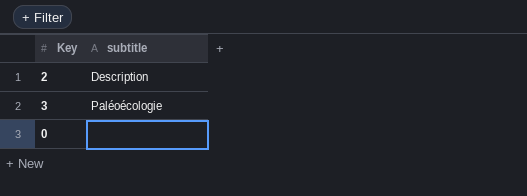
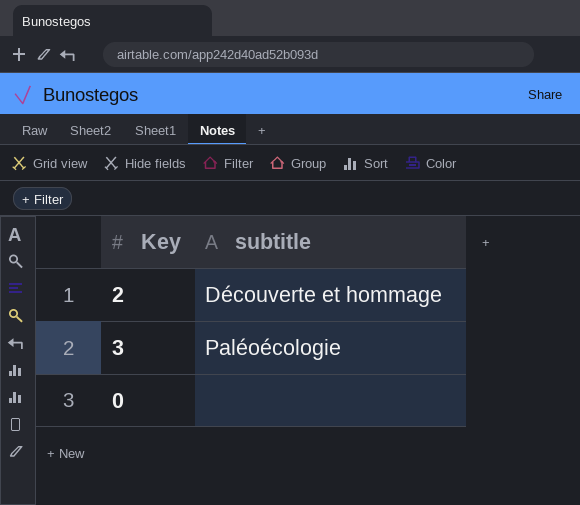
2 | subtitle: Description -> Découverte et hommage

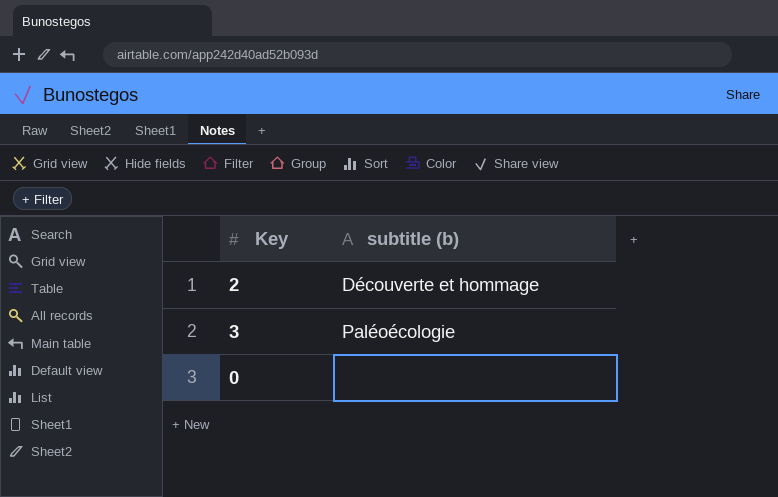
column name: subtitle -> subtitle (b)

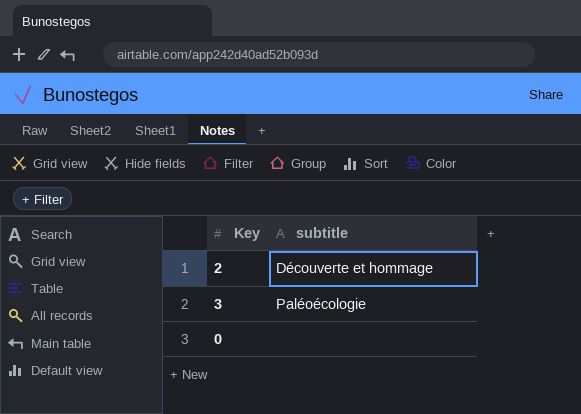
column name: subtitle (b) -> subtitle

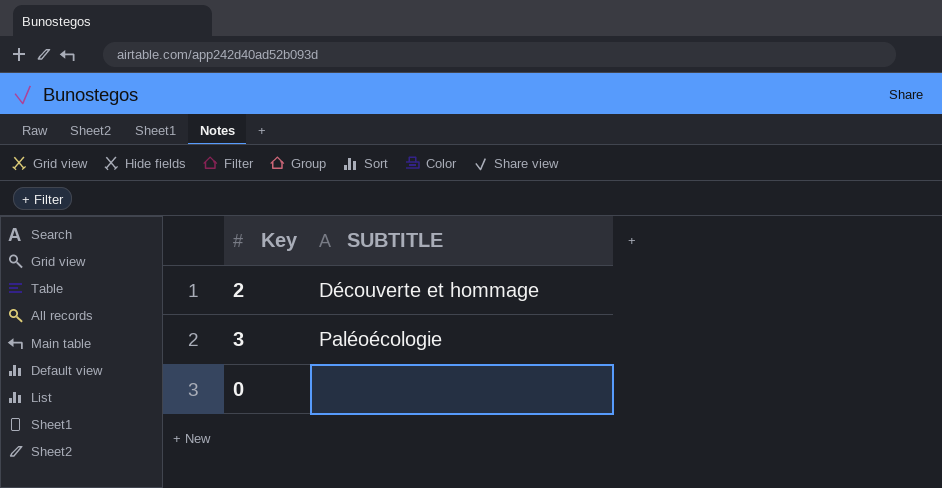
column name: subtitle -> SUBTITLE

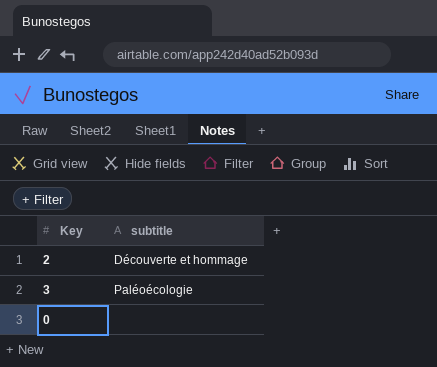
column name: SUBTITLE -> subtitle

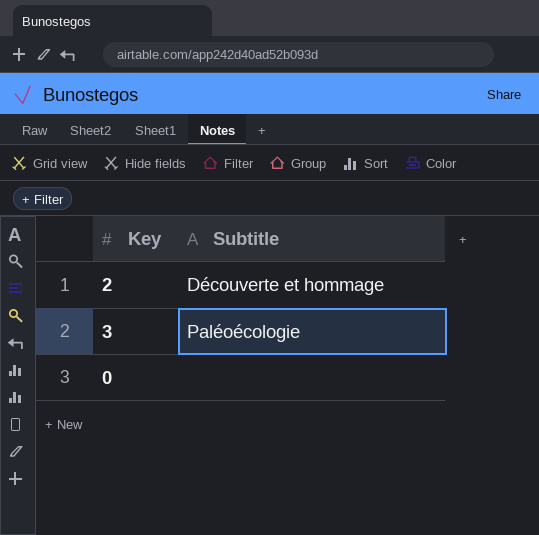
column name: subtitle -> Subtitle

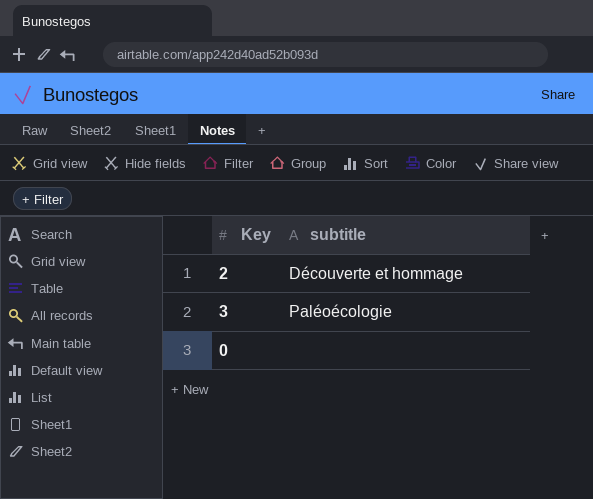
column name: Subtitle -> subtitle

